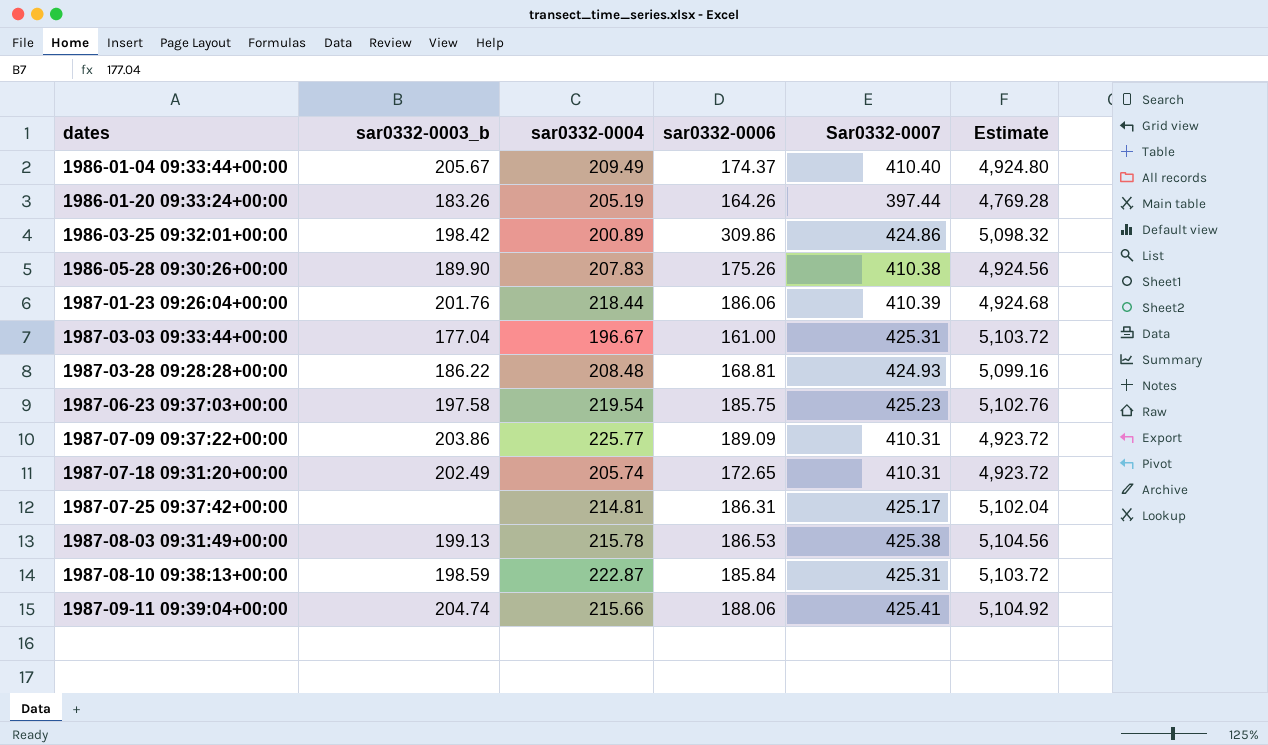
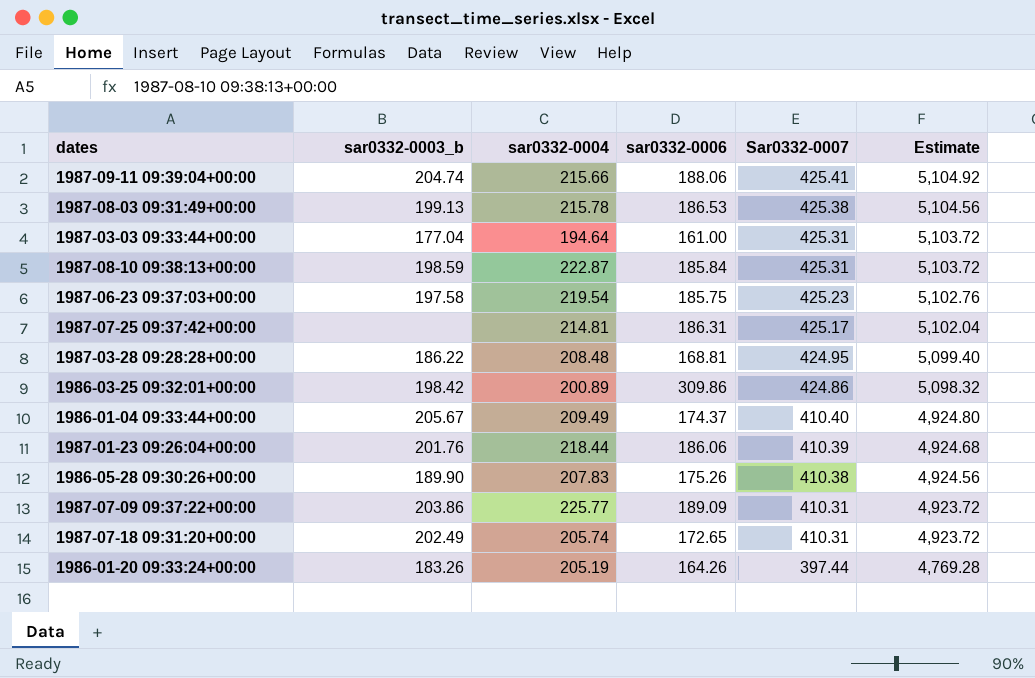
row order: dates ascending -> Sar0332-0007 descending
1987-03-03 09:33:44+00:00 | sar0332-0004: 196.67 -> 194.64
1987-03-28 09:28:28+00:00 | Sar0332-0007: 424.93 -> 424.95
1987-03-28 09:28:28+00:00 | Estimate: 5,099.16 -> 5,099.40

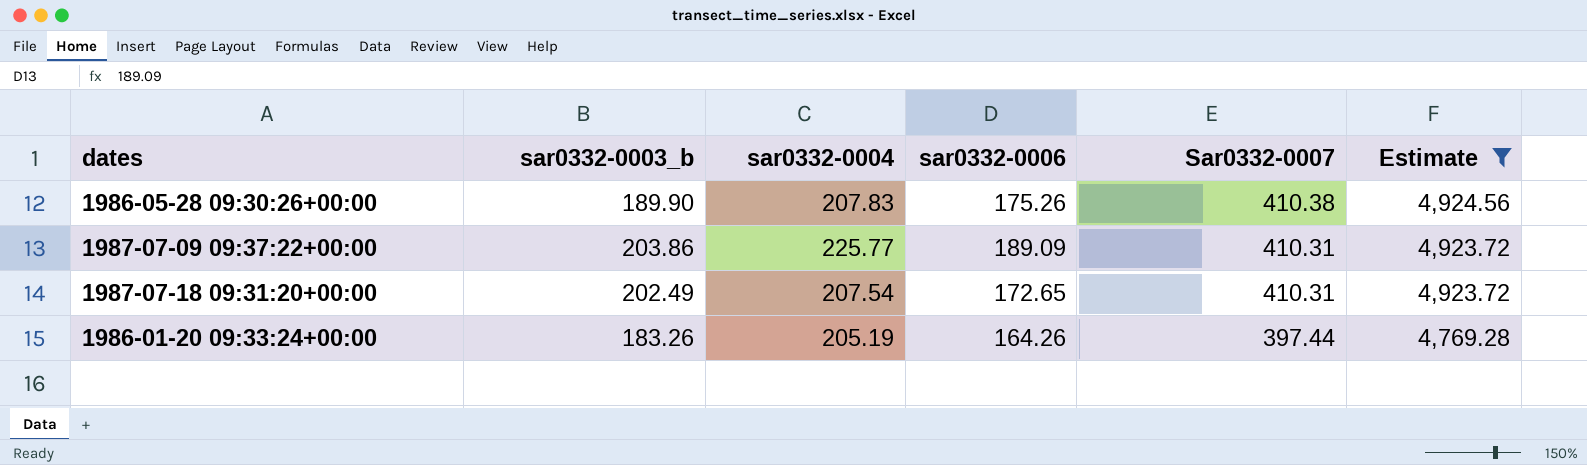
filter: none -> Estimate <= 4,924.56
1987-07-18 09:31:20+00:00 | sar0332-0004: 205.74 -> 207.54

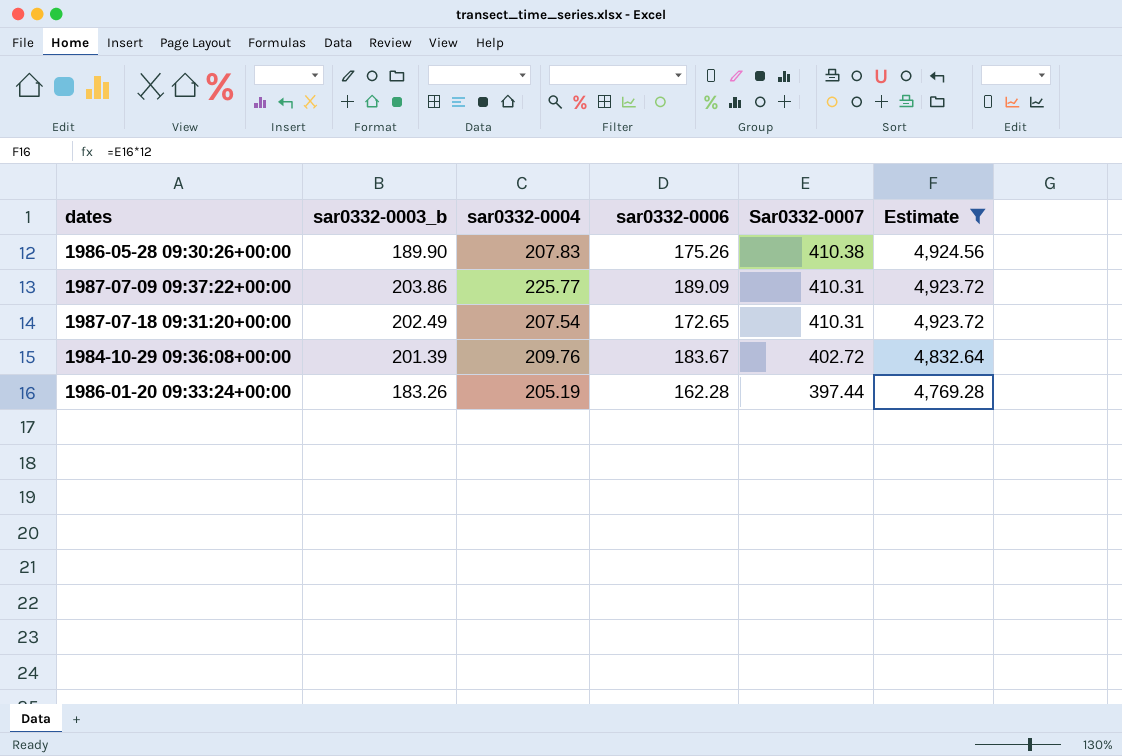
row 1984-10-29 09:36:08+00:00: none -> 201.39 | 209.76 | 183.67 | 402.72 | 4,832.64
1986-01-20 09:33:24+00:00 | sar0332-0006: 164.26 -> 162.28

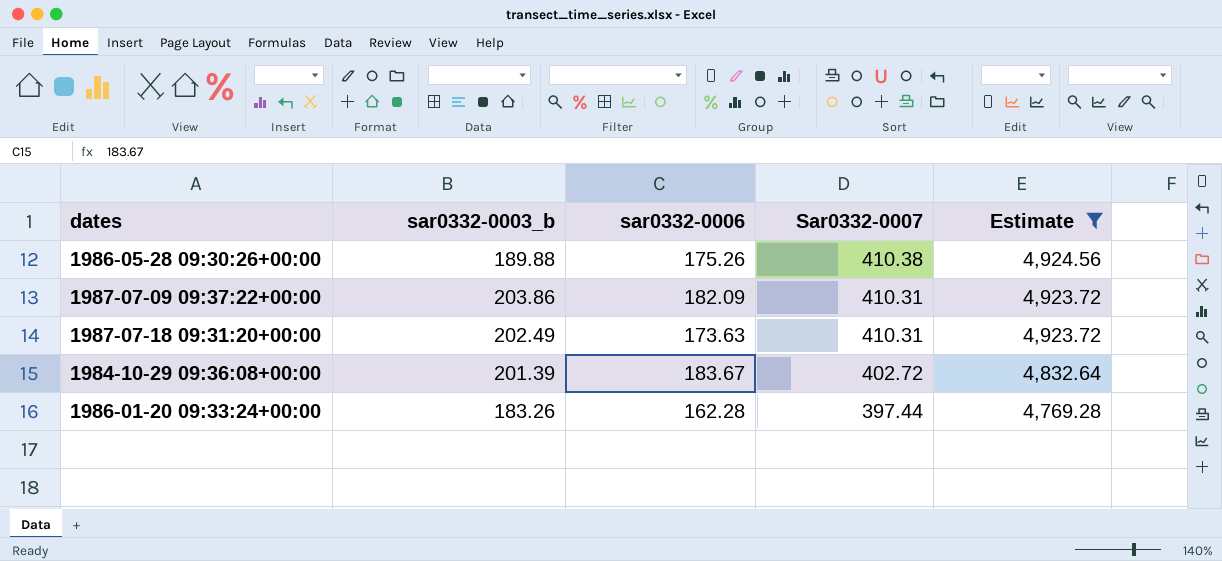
column sar0332-0004 | position: 3 -> none
1986-05-28 09:30:26+00:00 | sar0332-0003_b: 189.90 -> 189.88
1987-07-09 09:37:22+00:00 | sar0332-0006: 189.09 -> 182.09
1987-07-18 09:31:20+00:00 | sar0332-0006: 172.65 -> 173.63

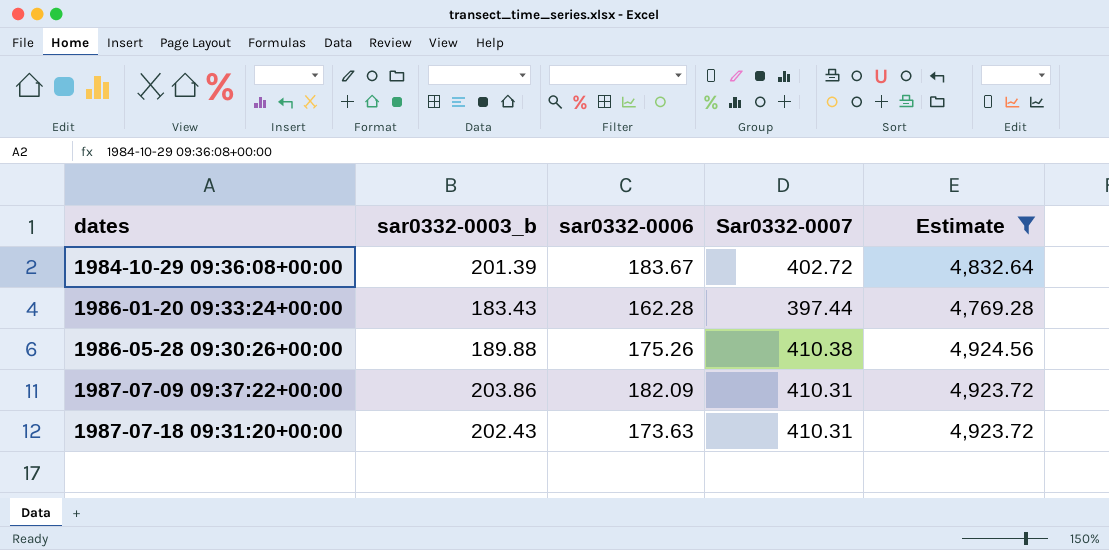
row order: Sar0332-0007 descending -> dates ascending
1986-01-20 09:33:24+00:00 | sar0332-0003_b: 183.26 -> 183.43
1987-07-18 09:31:20+00:00 | sar0332-0003_b: 202.49 -> 202.43

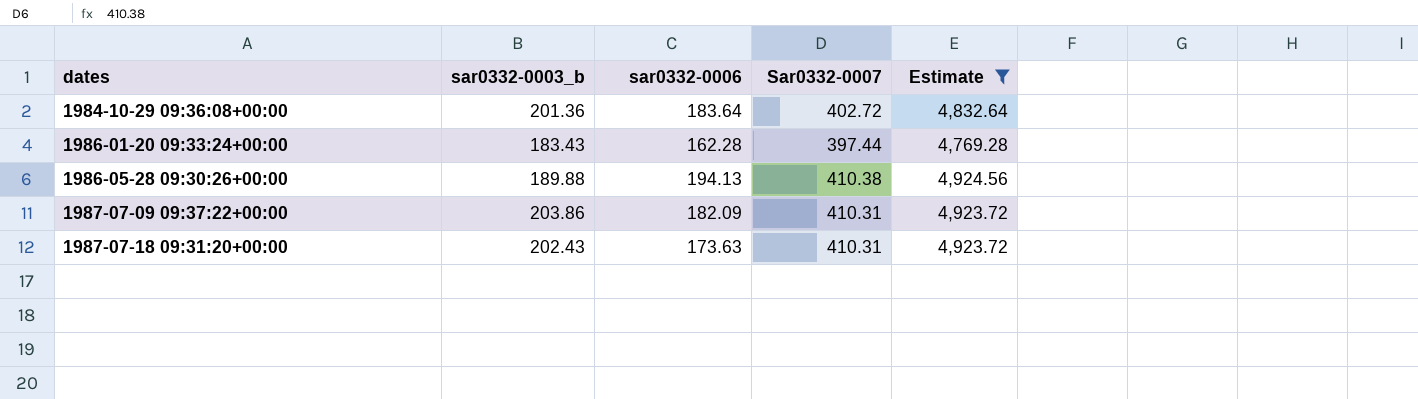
1984-10-29 09:36:08+00:00 | sar0332-0003_b: 201.39 -> 201.36
1984-10-29 09:36:08+00:00 | sar0332-0006: 183.67 -> 183.64
1986-05-28 09:30:26+00:00 | sar0332-0006: 175.26 -> 194.13

